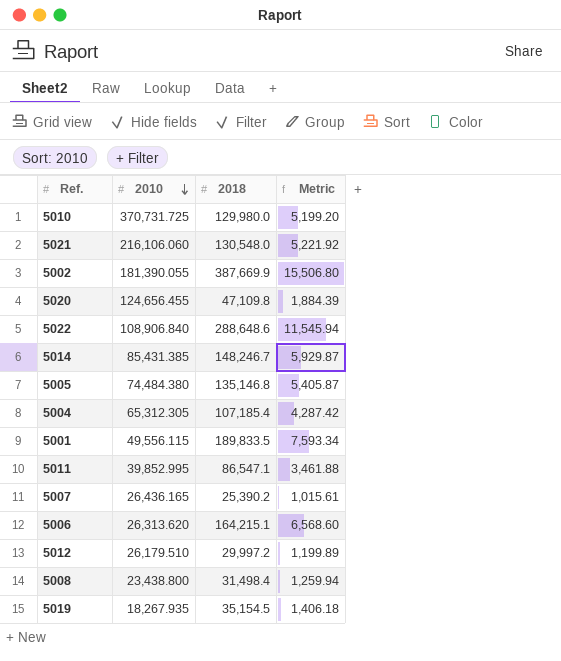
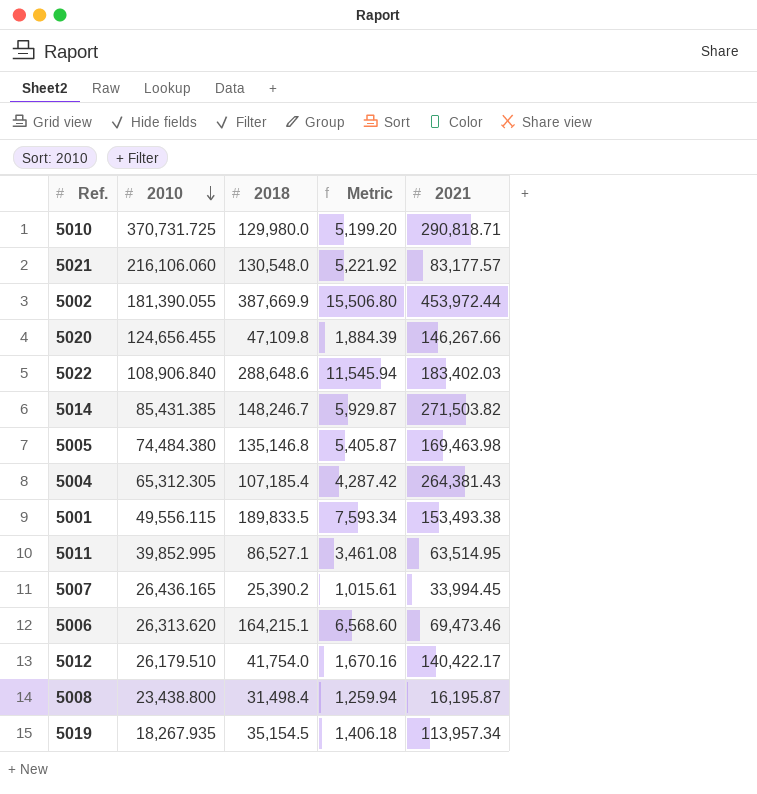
column 2021 | position: none -> 5
5011 | 2018: 86,547.1 -> 86,527.1
5011 | Metric: 3,461.88 -> 3,461.08
5012 | 2018: 29,997.2 -> 41,754.0
5012 | Metric: 1,199.89 -> 1,670.16

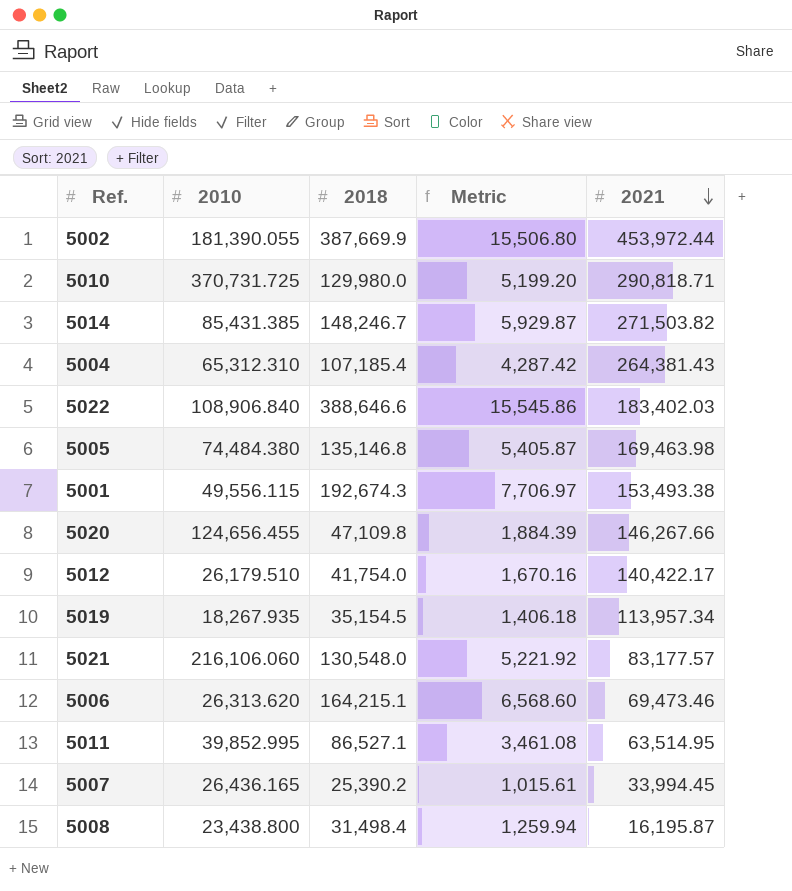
row order: 2010 descending -> 2021 descending
5004 | 2010: 65,312.305 -> 65,312.310
5022 | 2018: 288,648.6 -> 388,646.6
5022 | Metric: 11,545.94 -> 15,545.86
5001 | 2018: 189,833.5 -> 192,674.3
5001 | Metric: 7,593.34 -> 7,706.97

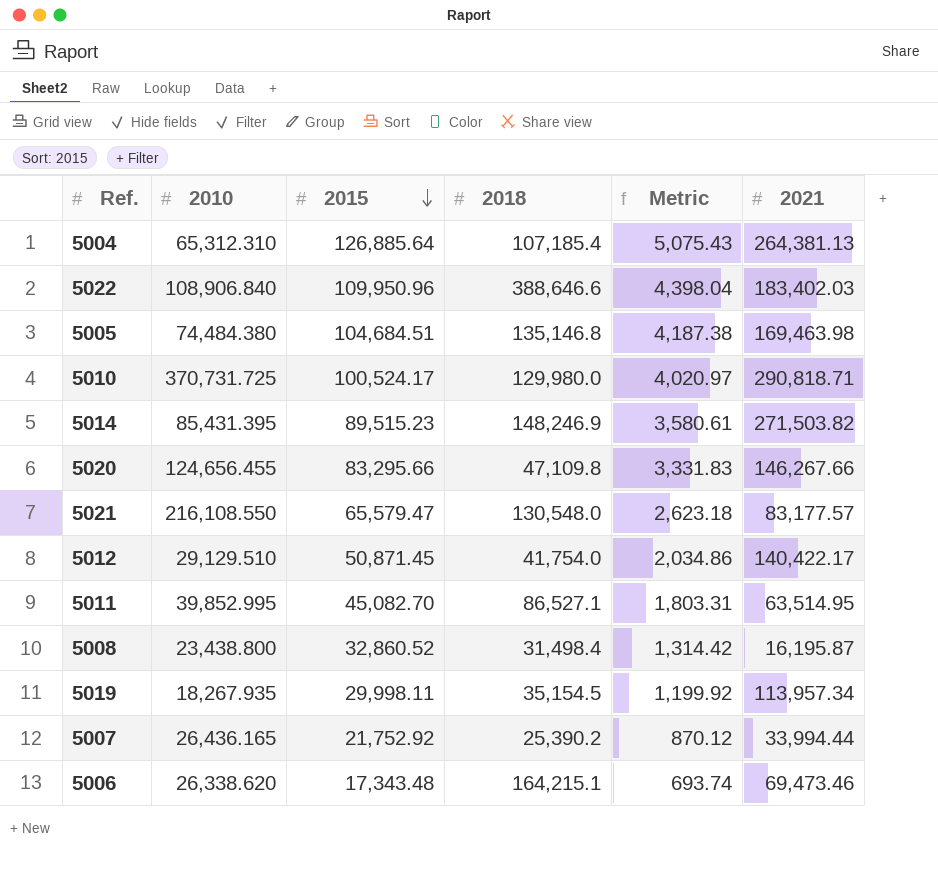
row order: 2021 descending -> 2015 descending
column 2015 | position: none -> 3
column Metric | formula: [2018] * 0.04 -> [2015] * 0.04
row 5002: 181,390.055 | 387,669.9 | 15,506.80 | 453,972.44 -> none
row 5001: 49,556.115 | 192,674.3 | 7,706.97 | 153,493.38 -> none
5004 | 2021: 264,381.43 -> 264,381.13
5014 | 2010: 85,431.385 -> 85,431.395
5014 | 2018: 148,246.7 -> 148,246.9
5021 | 2010: 216,106.060 -> 216,108.550
5012 | 2010: 26,179.510 -> 29,129.510
5007 | 2021: 33,994.45 -> 33,994.44
5006 | 2010: 26,313.620 -> 26,338.620

